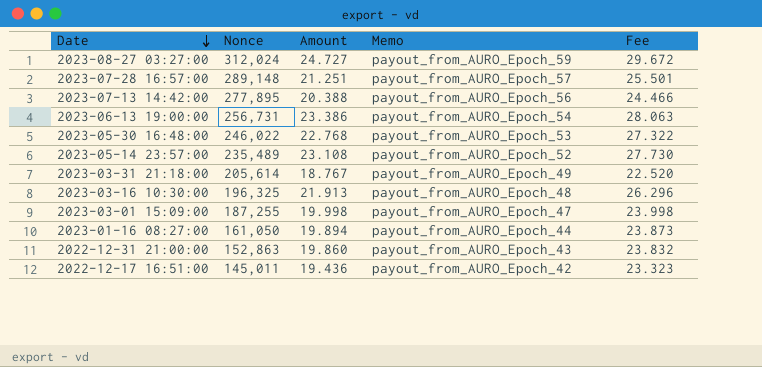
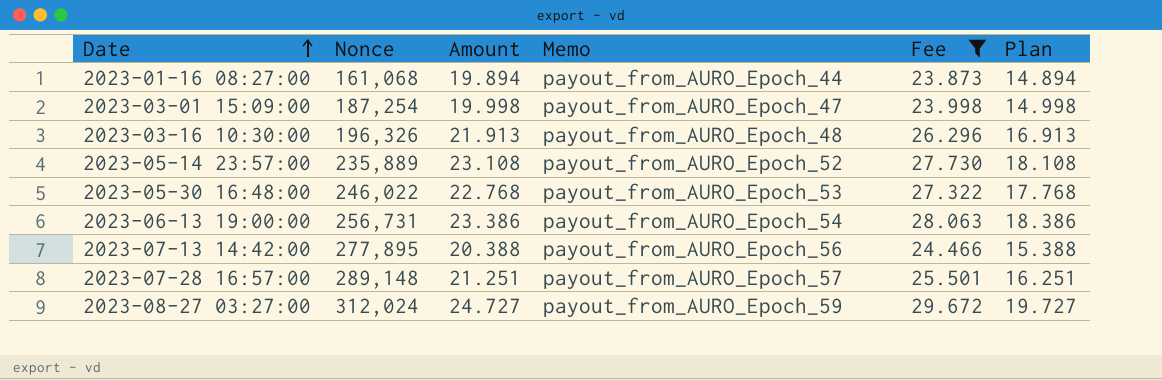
filter: none -> Fee >= 23.873
row order: Date descending -> Date ascending
column Plan | formula: none -> [Amount] - 5
2023-01-16 08:27:00 | Nonce: 161,050 -> 161,068
2023-03-01 15:09:00 | Nonce: 187,255 -> 187,254
2023-03-16 10:30:00 | Nonce: 196,325 -> 196,326
2023-05-14 23:57:00 | Nonce: 235,489 -> 235,889

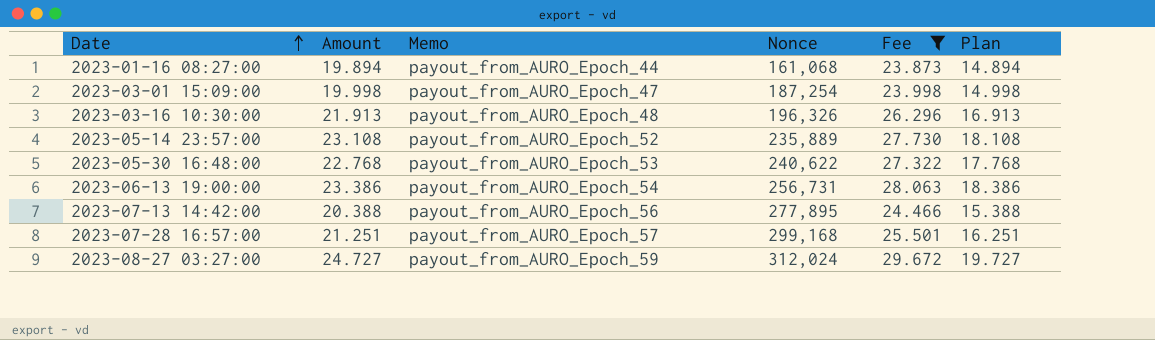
column Nonce | position: 2 -> 4
2023-05-30 16:48:00 | Nonce: 246,022 -> 240,622
2023-07-28 16:57:00 | Nonce: 289,148 -> 299,168

